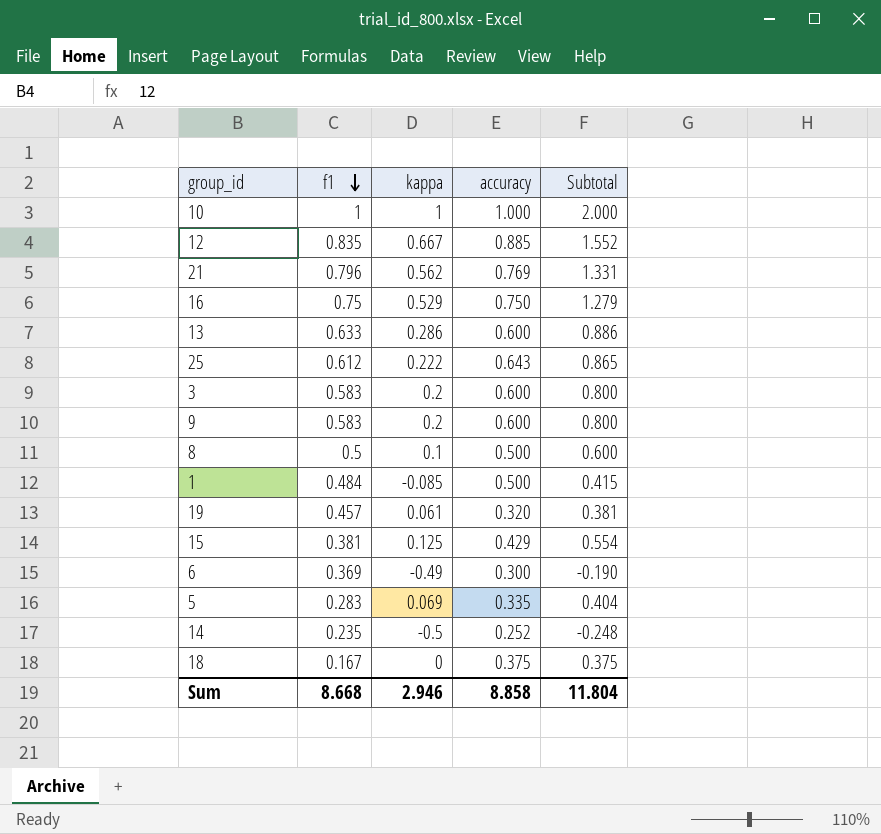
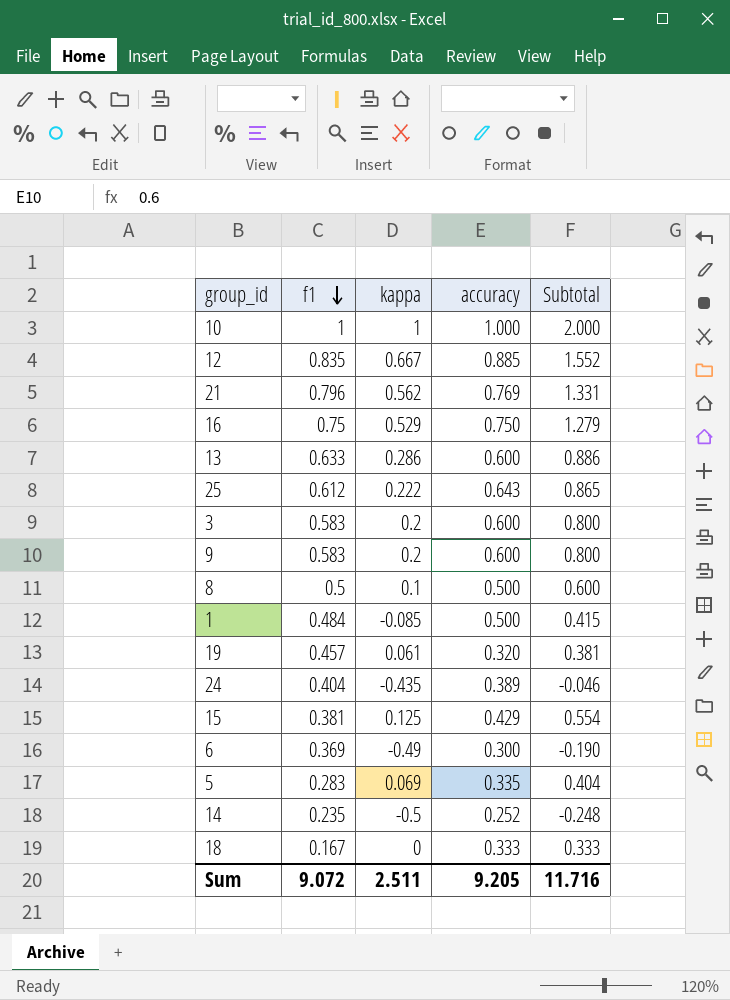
row 24: none -> 0.404 | -0.435 | 0.389 | -0.046
18 | accuracy: 0.375 -> 0.333
18 | Subtotal: 0.375 -> 0.333
Sum | f1: 8.668 -> 9.072
Sum | kappa: 2.946 -> 2.511
Sum | accuracy: 8.858 -> 9.205
Sum | Subtotal: 11.804 -> 11.716

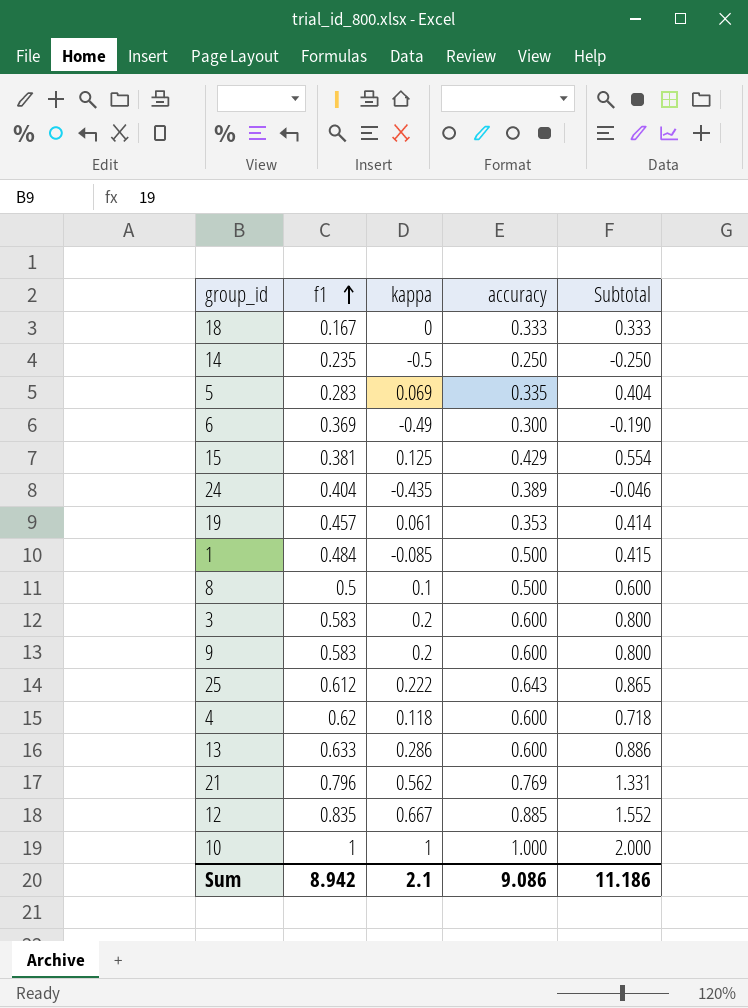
row order: f1 descending -> f1 ascending
row 16: 0.75 | 0.529 | 0.750 | 1.279 -> none
14 | accuracy: 0.252 -> 0.250
14 | Subtotal: -0.248 -> -0.250
19 | accuracy: 0.320 -> 0.353
19 | Subtotal: 0.381 -> 0.414
row 4: none -> 0.62 | 0.118 | 0.600 | 0.718
Sum | f1: 9.072 -> 8.942
Sum | kappa: 2.511 -> 2.1
Sum | accuracy: 9.205 -> 9.086
Sum | Subtotal: 11.716 -> 11.186

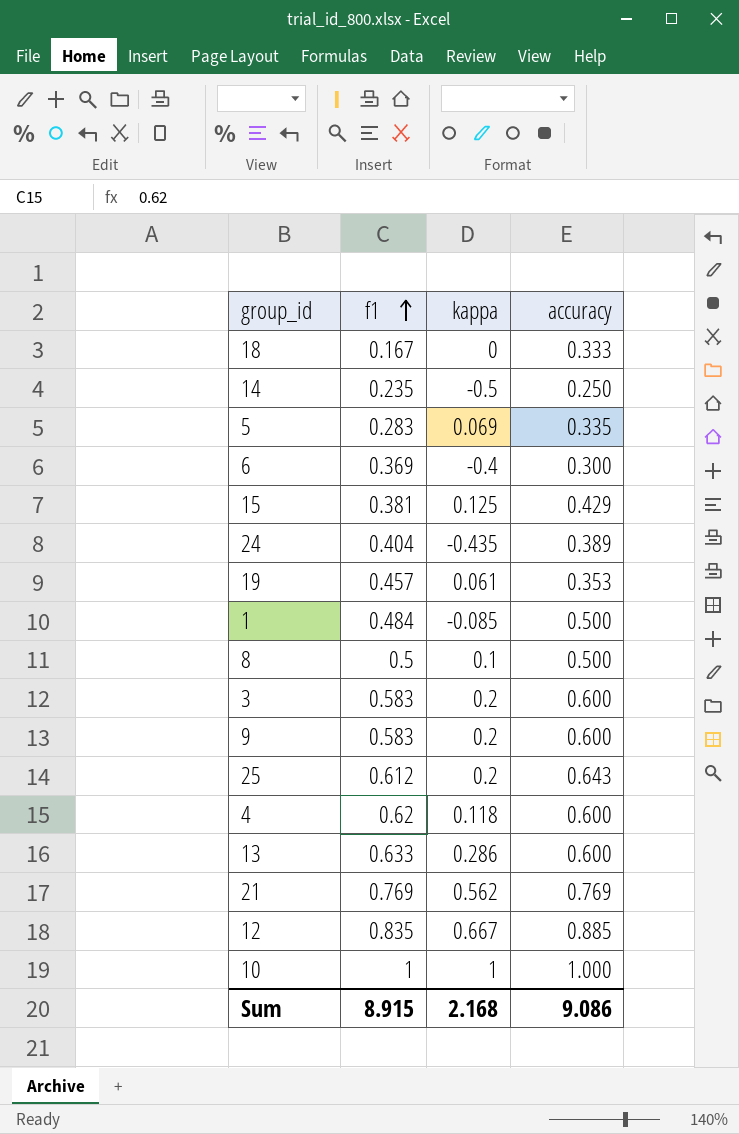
column Subtotal | formula: [kappa] + [accuracy] -> none
6 | kappa: -0.49 -> -0.4
25 | kappa: 0.222 -> 0.2
21 | f1: 0.796 -> 0.769
Sum | f1: 8.942 -> 8.915
Sum | kappa: 2.1 -> 2.168

